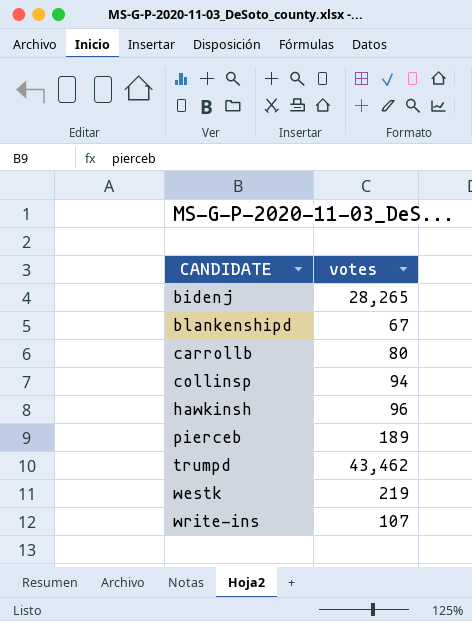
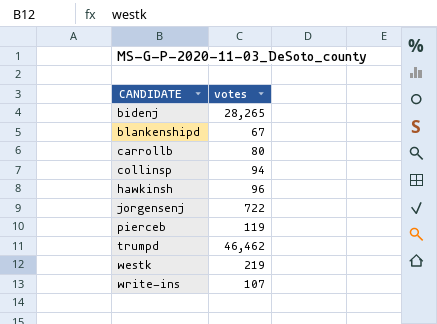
row jorgensenj: none -> 722
pierceb | votes: 189 -> 119
trumpd | votes: 43,462 -> 46,462

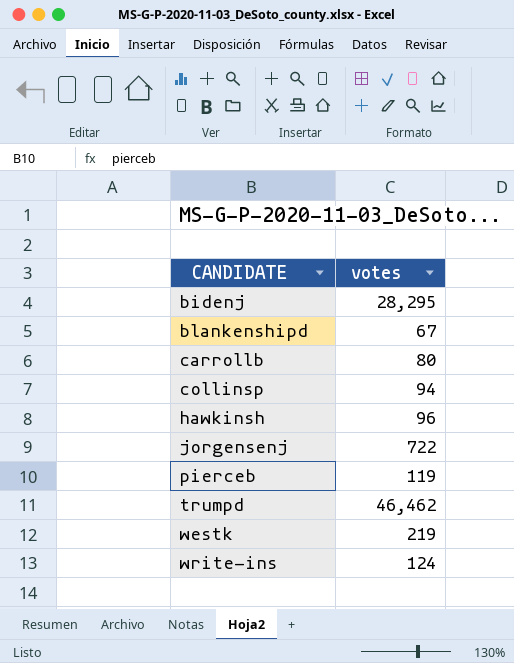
bidenj | votes: 28,265 -> 28,295
write-ins | votes: 107 -> 124

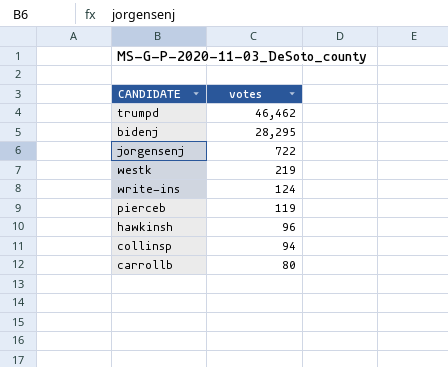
row order: CANDIDATE ascending -> votes descending
row blankenshipd: 67 -> none

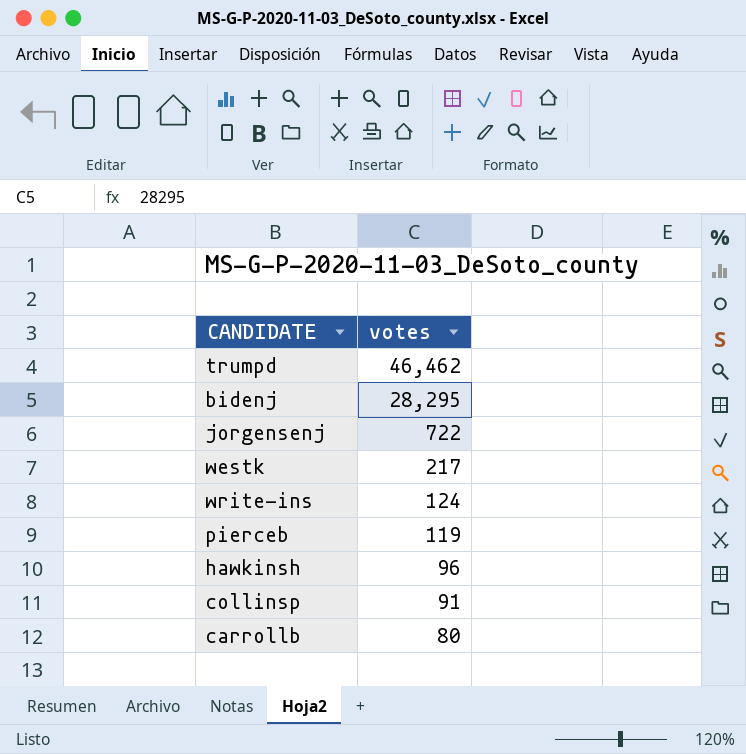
westk | votes: 219 -> 217
collinsp | votes: 94 -> 91

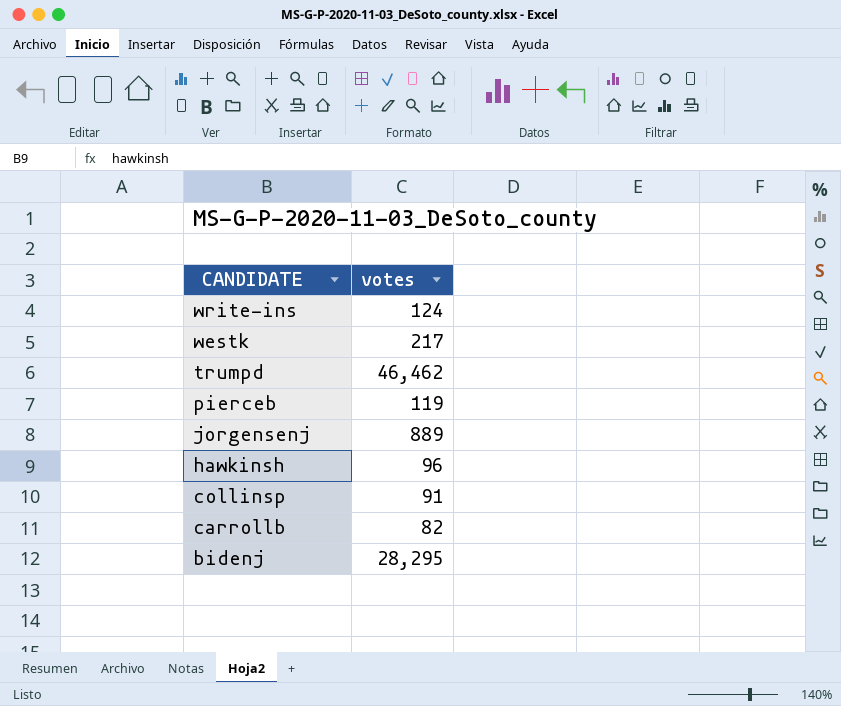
row order: votes descending -> CANDIDATE descending
jorgensenj | votes: 722 -> 889
carrollb | votes: 80 -> 82

